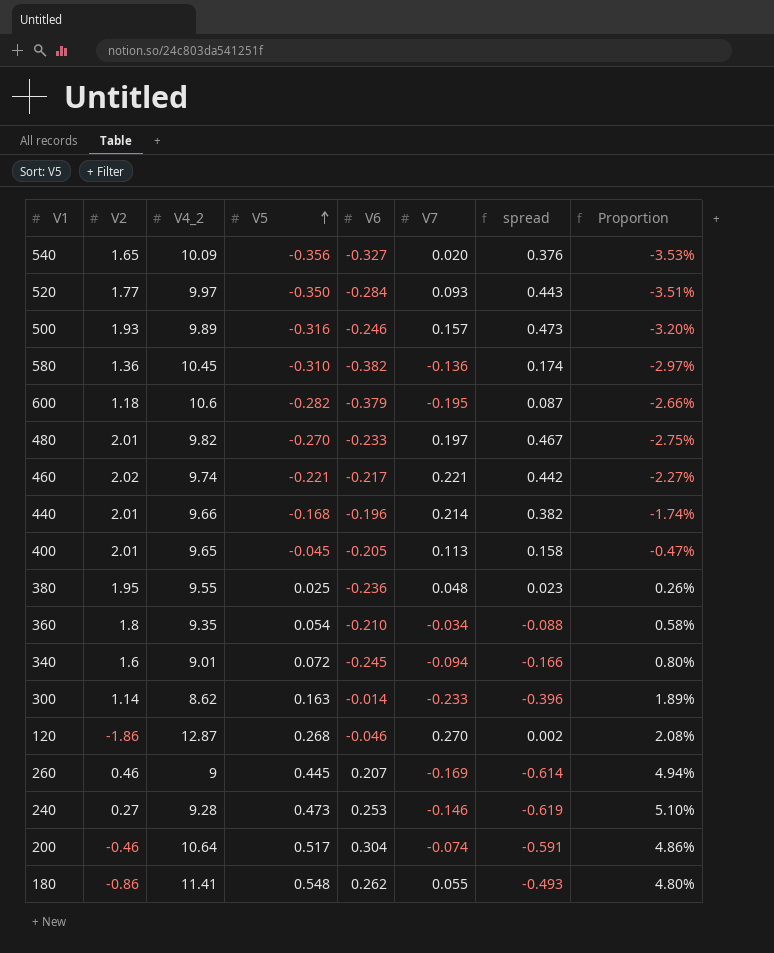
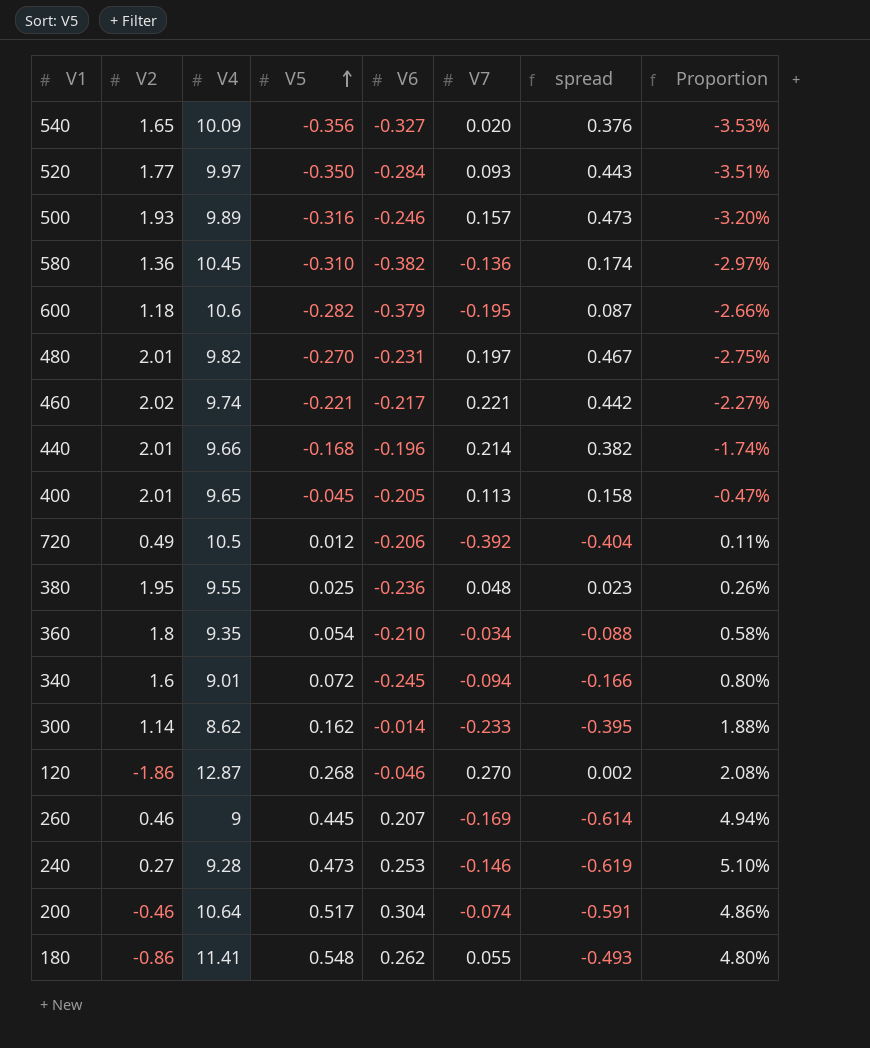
column name: V4_2 -> V4
480 | V6: -0.233 -> -0.231
row 720: none -> 0.49 | 10.5 | 0.012 | -0.206 | -0.392 | -0.404 | 0.11%
300 | V5: 0.163 -> 0.162
300 | spread: -0.396 -> -0.395
300 | Proportion: 1.89% -> 1.88%

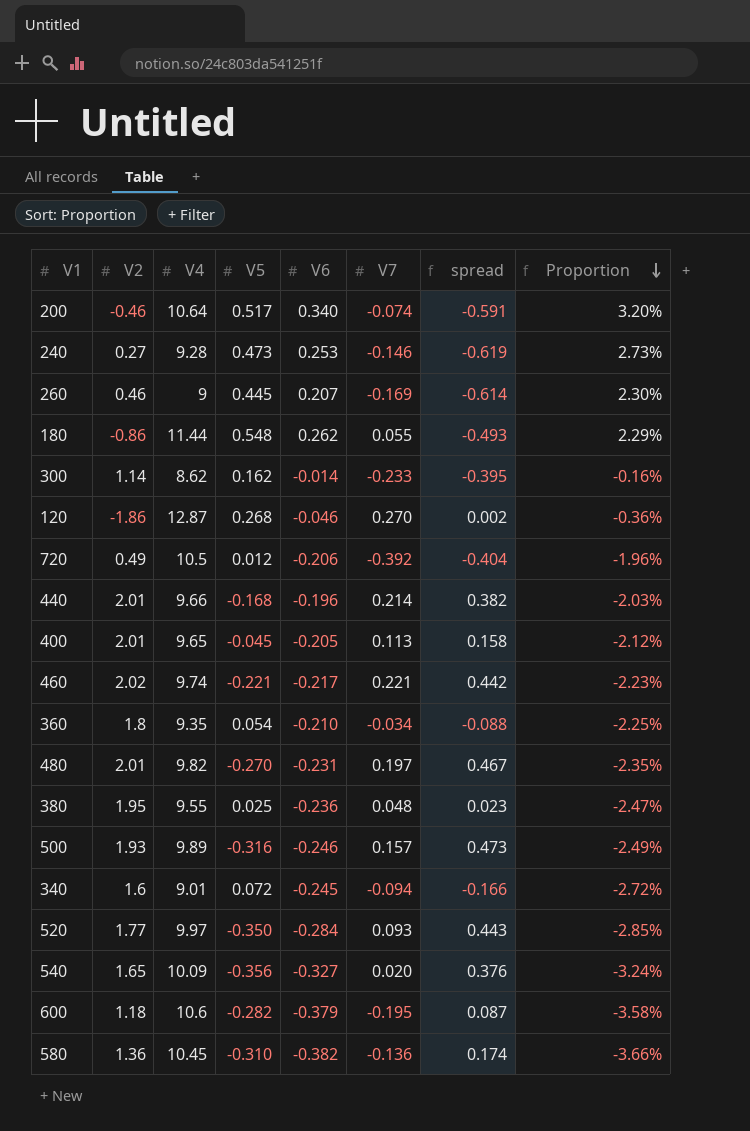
row order: V5 ascending -> Proportion descending
column Proportion | formula: [V5] / [V4] -> [V6] / [V4]
200 | V6: 0.304 -> 0.340
180 | V4: 11.41 -> 11.44

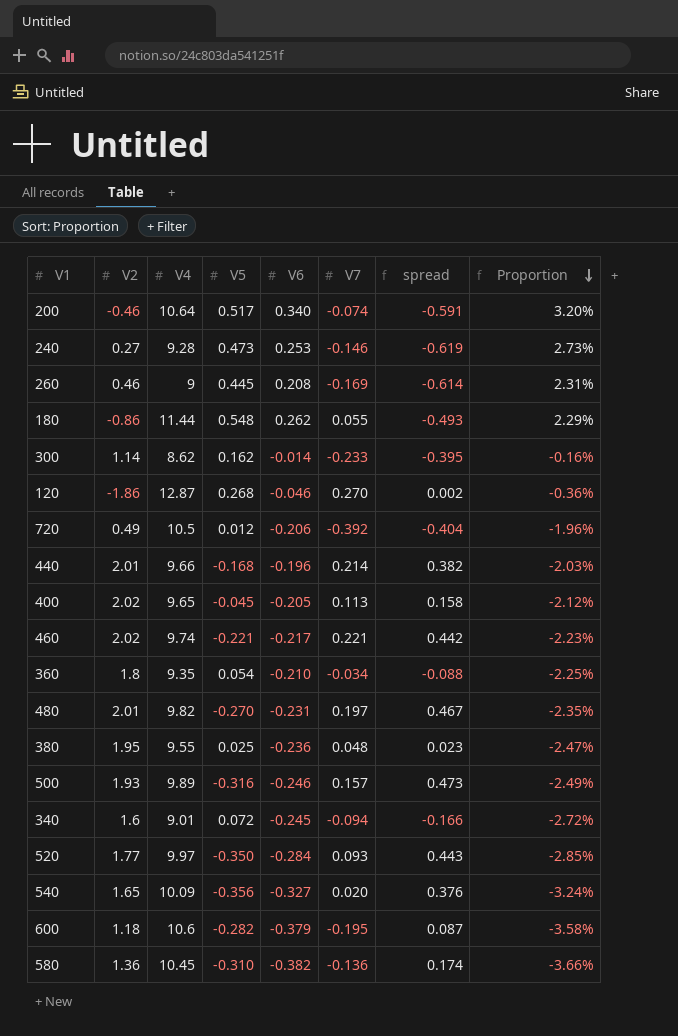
260 | V6: 0.207 -> 0.208
260 | Proportion: 2.30% -> 2.31%
400 | V2: 2.01 -> 2.02

